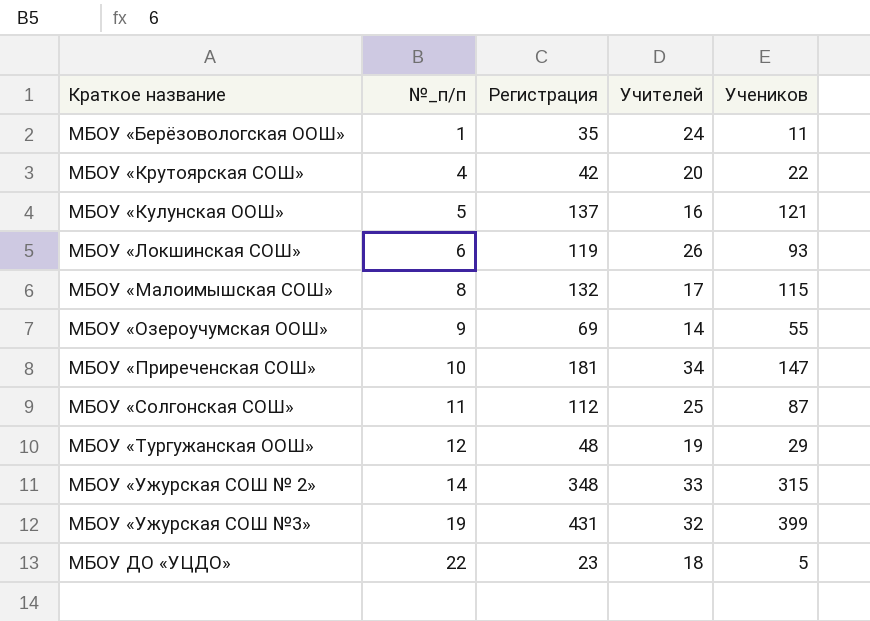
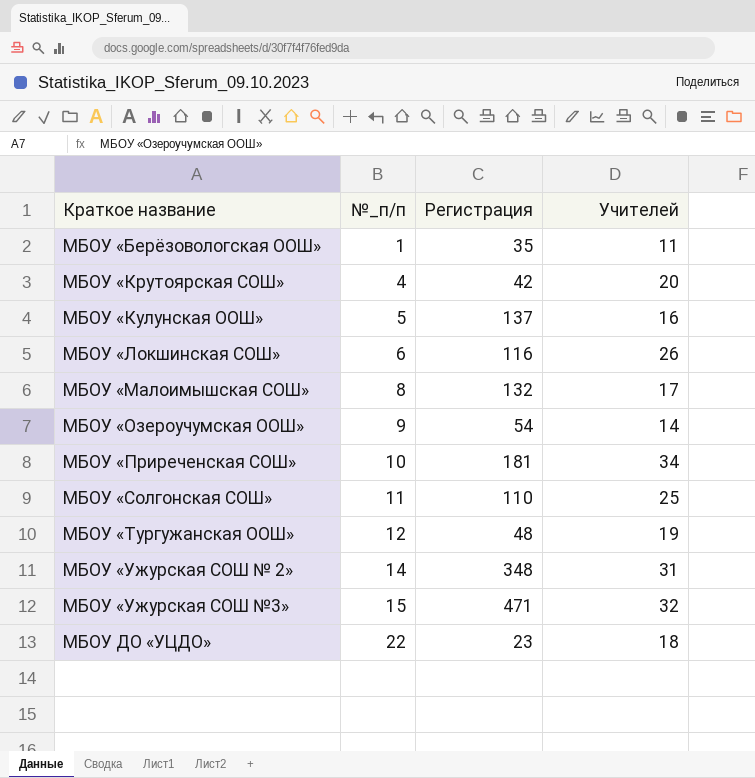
column Учеников | formula: [Регистрация] - [Учителей] -> none
МБОУ «Берёзовологская ООШ» | Учителей: 24 -> 11
МБОУ «Локшинская СОШ» | Регистрация: 119 -> 116
МБОУ «Озероучумская ООШ» | Регистрация: 69 -> 54
МБОУ «Солгонская СОШ» | Регистрация: 112 -> 110
МБОУ «Ужурская СОШ № 2» | Учителей: 33 -> 31
МБОУ «Ужурская СОШ №3» | №_п/п: 19 -> 15
МБОУ «Ужурская СОШ №3» | Регистрация: 431 -> 471

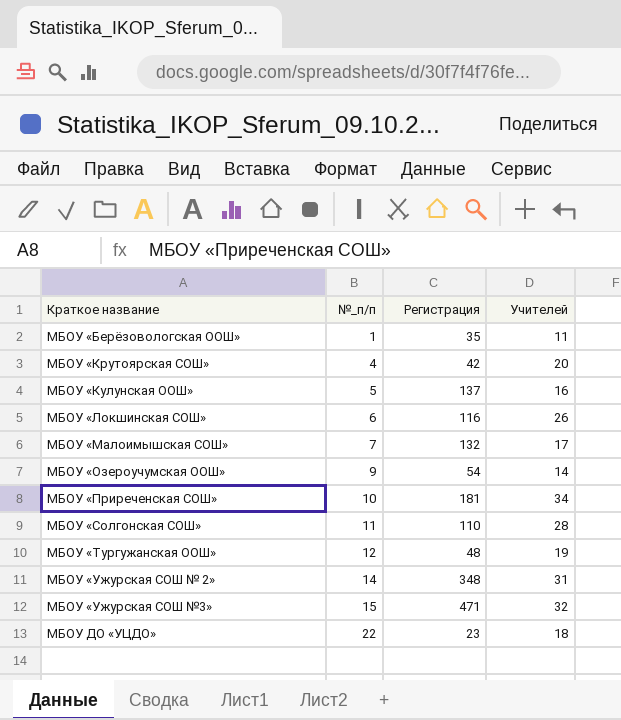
МБОУ «Малоимышская СОШ» | №_п/п: 8 -> 7
МБОУ «Солгонская СОШ» | Учителей: 25 -> 28

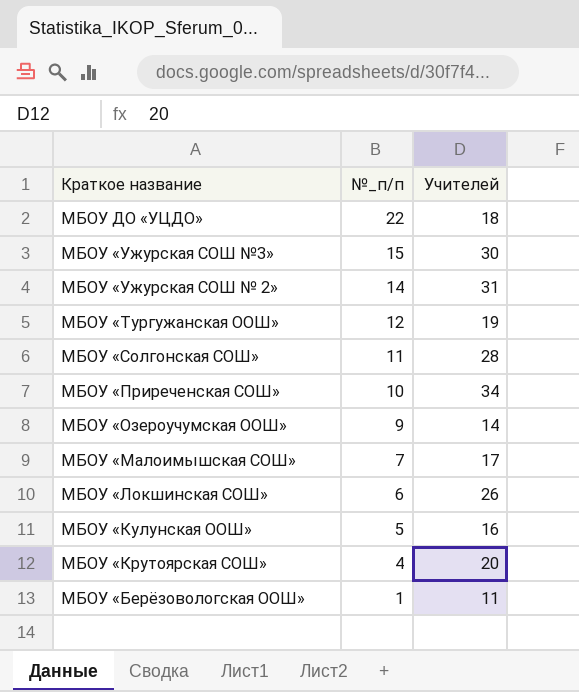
row order: №_п/п ascending -> №_п/п descending
column Регистрация | position: 3 -> none
МБОУ «Ужурская СОШ №3» | Учителей: 32 -> 30

